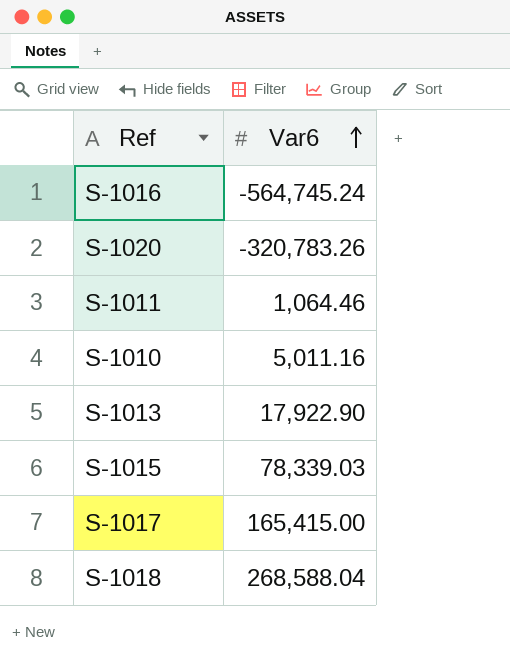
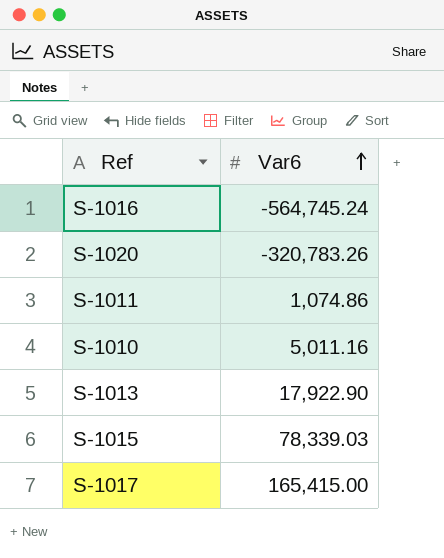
row S-1018: 268,588.04 -> none
S-1011 | Var6: 1,064.46 -> 1,074.86

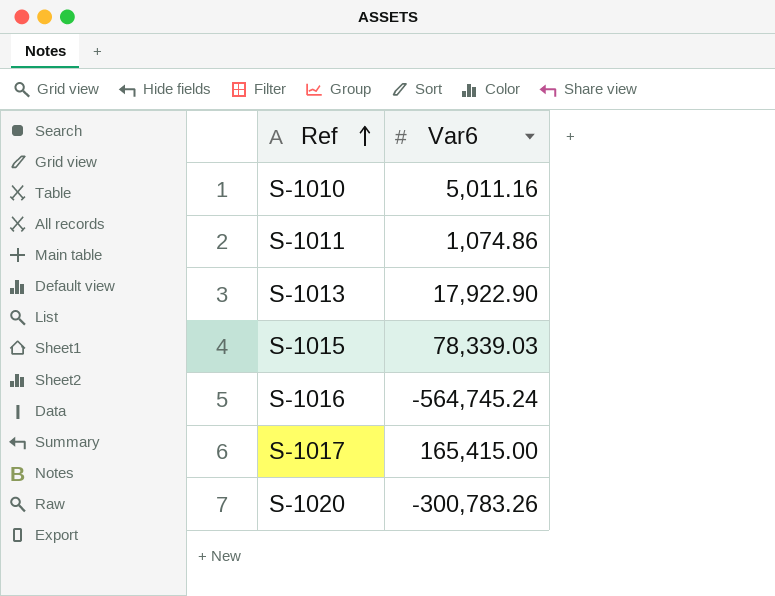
row order: Var6 ascending -> Ref ascending
S-1020 | Var6: -320,783.26 -> -300,783.26

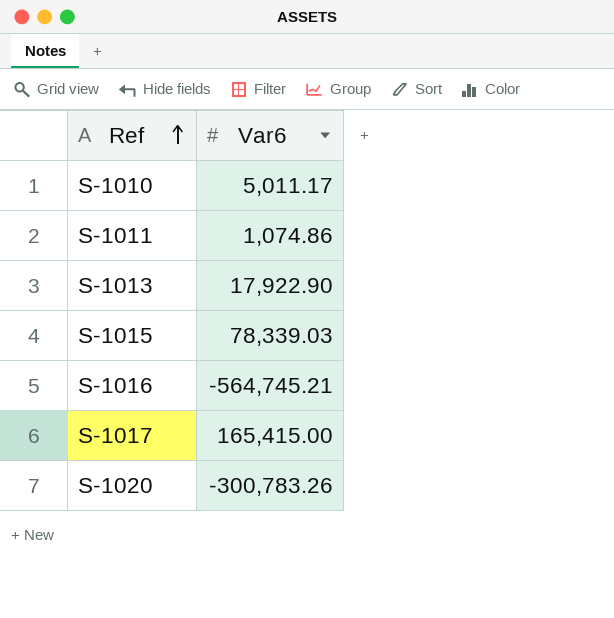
S-1010 | Var6: 5,011.16 -> 5,011.17
S-1016 | Var6: -564,745.24 -> -564,745.21

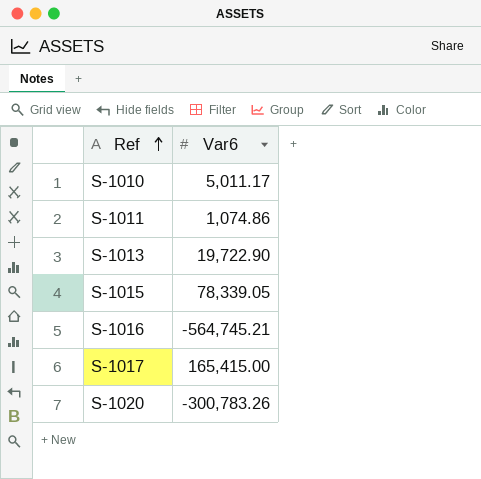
S-1013 | Var6: 17,922.90 -> 19,722.90
S-1015 | Var6: 78,339.03 -> 78,339.05

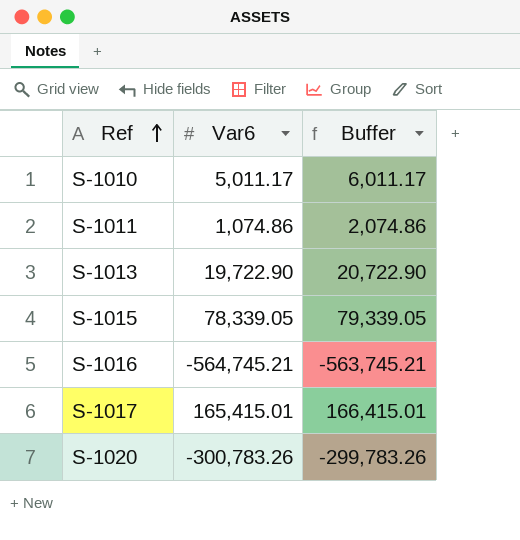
column Buffer | formula: none -> [Var6] + 1000
S-1017 | Var6: 165,415.00 -> 165,415.01

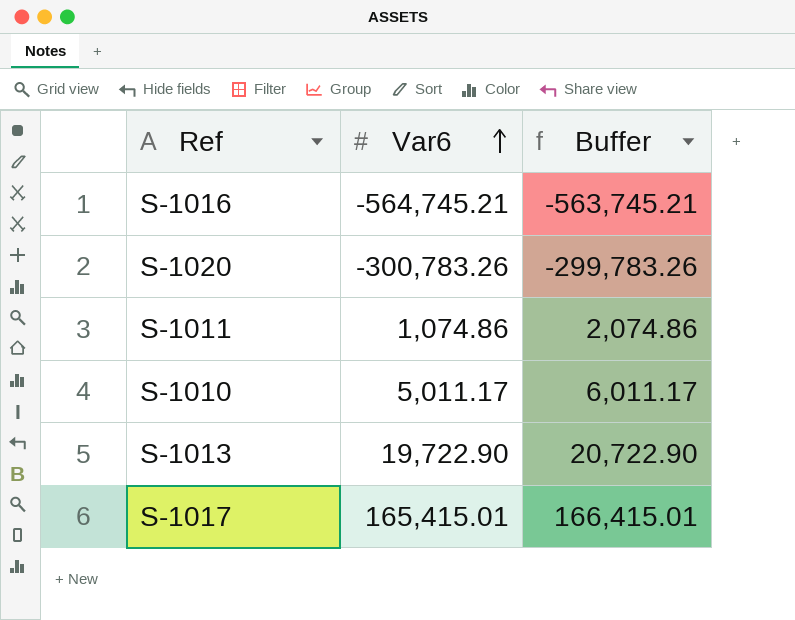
row order: Ref ascending -> Var6 ascending
row S-1015: 78,339.05 | 79,339.05 -> none

